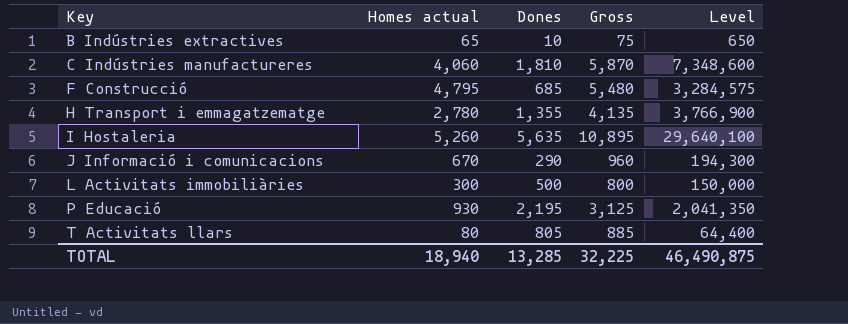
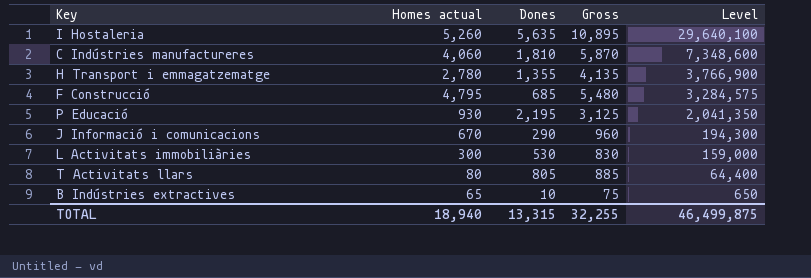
row order: Key ascending -> Level descending
L Activitats immobiliàries | Dones: 500 -> 530
L Activitats immobiliàries | Gross: 800 -> 830
L Activitats immobiliàries | Level: 150,000 -> 159,000
TOTAL | Dones: 13,285 -> 13,315
TOTAL | Gross: 32,225 -> 32,255
TOTAL | Level: 46,490,875 -> 46,499,875

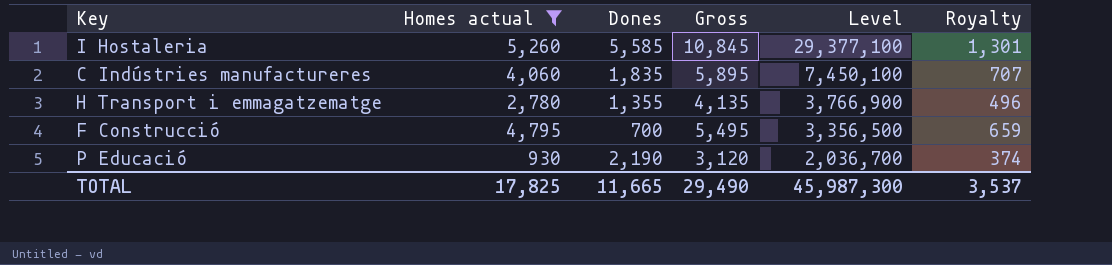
filter: none -> Homes actual >= 930
column Royalty | formula: none -> [Gross] * 0.12
I Hostaleria | Dones: 5,635 -> 5,585
I Hostaleria | Gross: 10,895 -> 10,845
I Hostaleria | Level: 29,640,100 -> 29,377,100
C Indústries manufactureres | Dones: 1,810 -> 1,835
C Indústries manufactureres | Gross: 5,870 -> 5,895
C Indústries manufactureres | Level: 7,348,600 -> 7,450,100
F Construcció | Dones: 685 -> 700
F Construcció | Gross: 5,480 -> 5,495
F Construcció | Level: 3,284,575 -> 3,356,500
P Educació | Dones: 2,195 -> 2,190
P Educació | Gross: 3,125 -> 3,120
P Educació | Level: 2,041,350 -> 2,036,700
TOTAL | Homes actual: 18,940 -> 17,825
TOTAL | Dones: 13,315 -> 11,665
TOTAL | Gross: 32,255 -> 29,490
TOTAL | Level: 46,499,875 -> 45,987,300

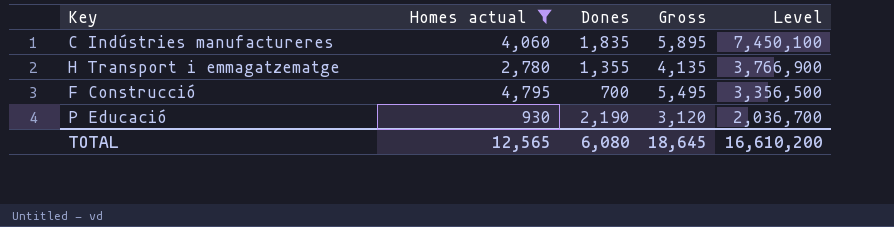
column Royalty | formula: [Gross] * 0.12 -> none
row I Hostaleria: 5,260 | 5,585 | 10,845 | 29,377,100 | 1,301 -> none
TOTAL | Homes actual: 17,825 -> 12,565
TOTAL | Dones: 11,665 -> 6,080
TOTAL | Gross: 29,490 -> 18,645
TOTAL | Level: 45,987,300 -> 16,610,200

